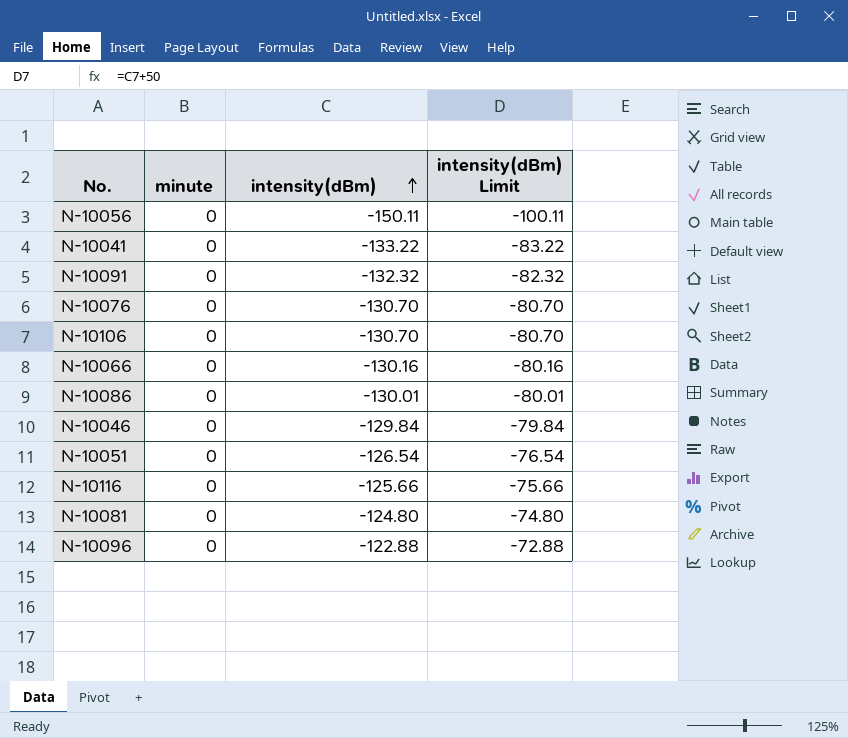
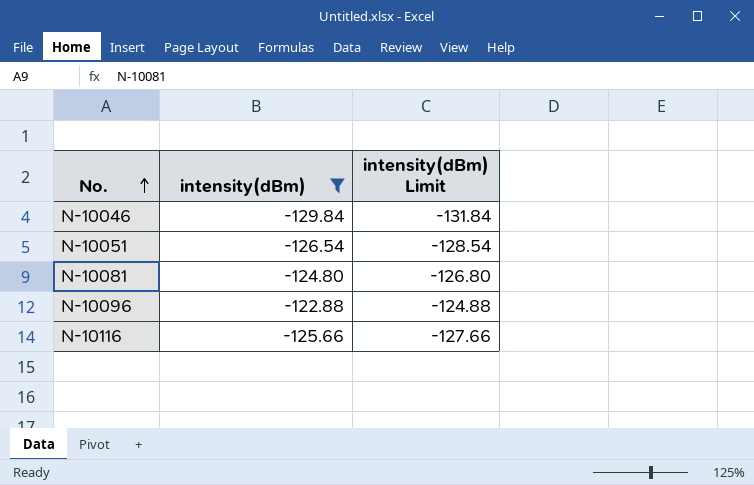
filter: none -> intensity(dBm) >= -129.84
row order: intensity(dBm) ascending -> No. ascending
column minute | position: 2 -> none
column intensity(dBm) Limit | formula: [intensity(dBm)] + 50 -> [intensity(dBm)] - 2

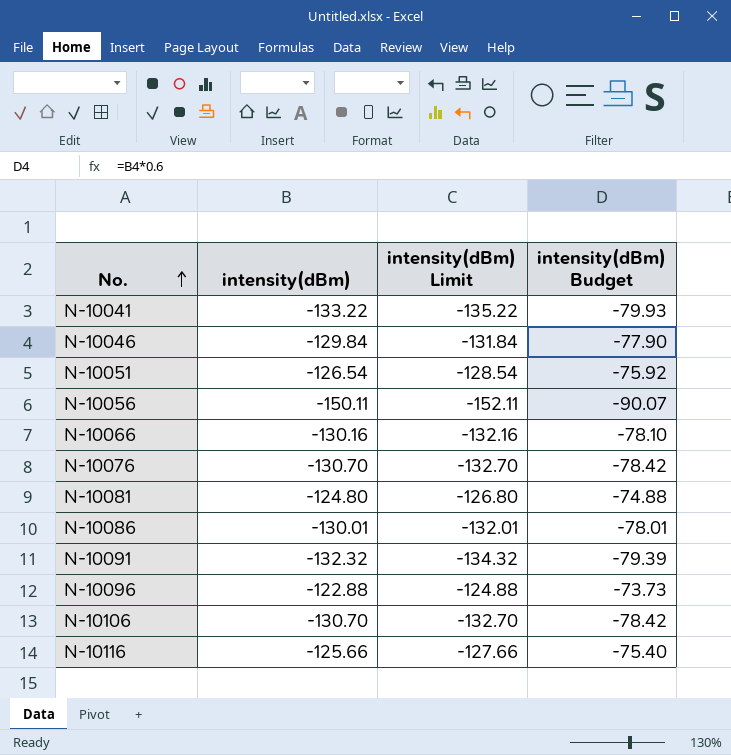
filter: intensity(dBm) >= -129.84 -> none
column intensity(dBm) Budget | formula: none -> [intensity(dBm)] * 0.6

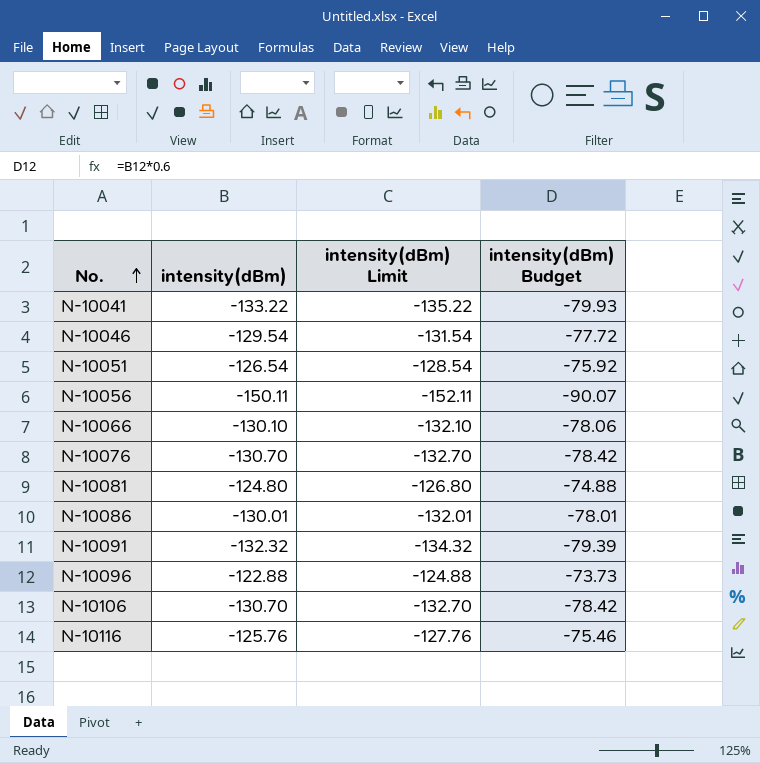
N-10046 | intensity(dBm): -129.84 -> -129.54
N-10046 | intensity(dBm) Limit: -131.84 -> -131.54
N-10046 | intensity(dBm) Budget: -77.90 -> -77.72
N-10066 | intensity(dBm): -130.16 -> -130.10
N-10066 | intensity(dBm) Limit: -132.16 -> -132.10
N-10066 | intensity(dBm) Budget: -78.10 -> -78.06
N-10116 | intensity(dBm): -125.66 -> -125.76
N-10116 | intensity(dBm) Limit: -127.66 -> -127.76
N-10116 | intensity(dBm) Budget: -75.40 -> -75.46

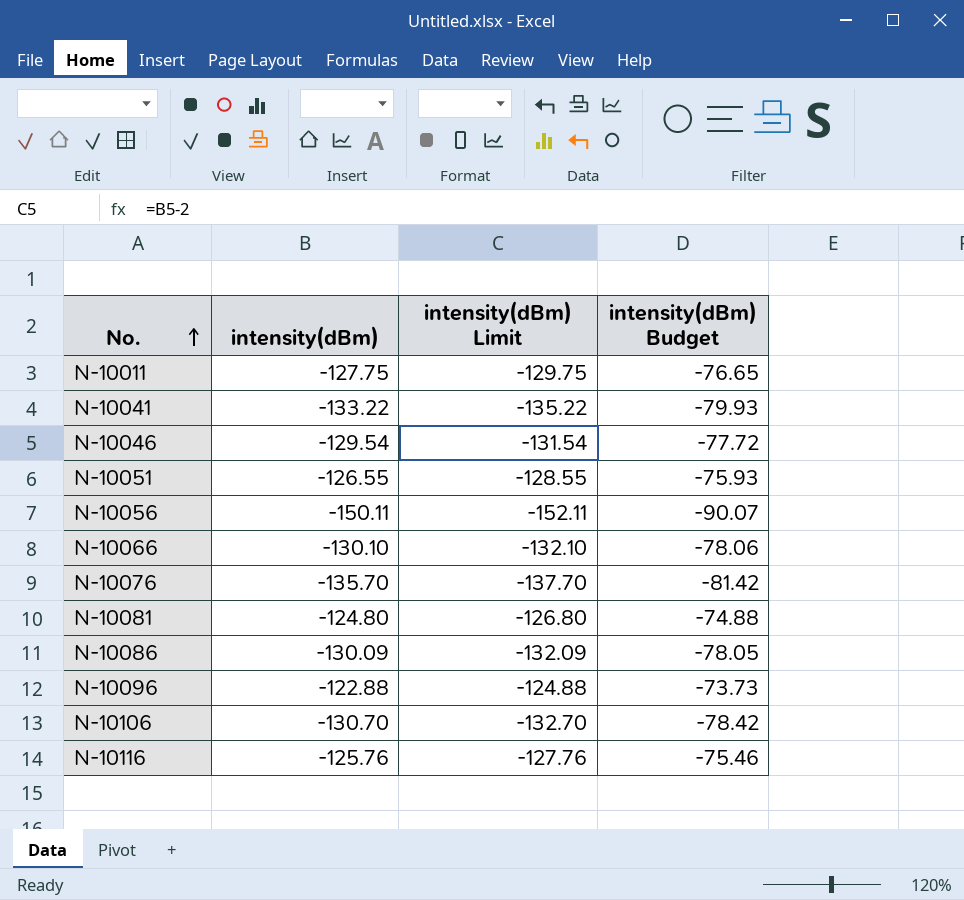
row N-10091: -132.32 | -134.32 | -79.39 -> none
row N-10011: none -> -127.75 | -129.75 | -76.65
N-10051 | intensity(dBm): -126.54 -> -126.55
N-10051 | intensity(dBm) Limit: -128.54 -> -128.55
N-10051 | intensity(dBm) Budget: -75.92 -> -75.93
N-10076 | intensity(dBm): -130.70 -> -135.70
N-10076 | intensity(dBm) Limit: -132.70 -> -137.70
N-10076 | intensity(dBm) Budget: -78.42 -> -81.42
N-10086 | intensity(dBm): -130.01 -> -130.09
N-10086 | intensity(dBm) Limit: -132.01 -> -132.09
N-10086 | intensity(dBm) Budget: -78.01 -> -78.05

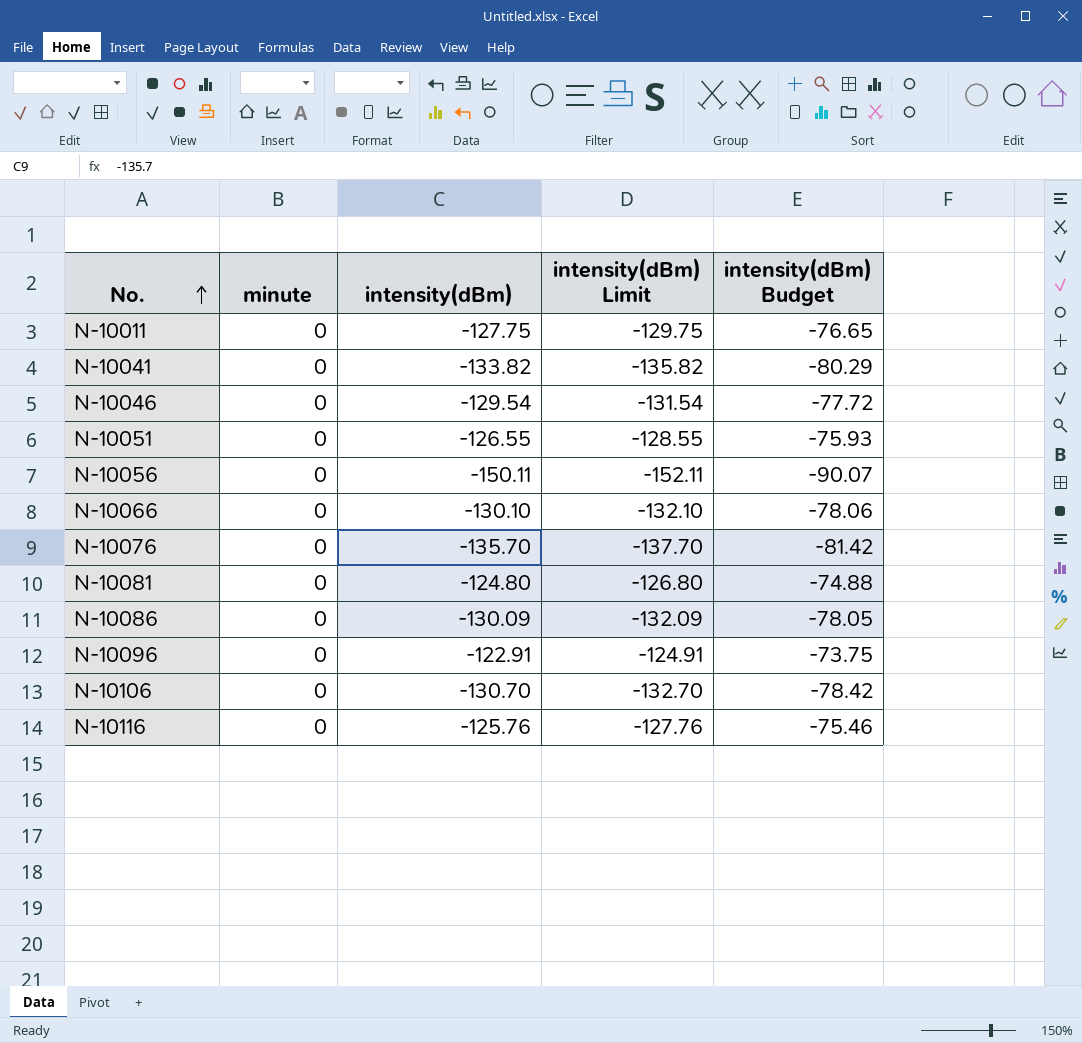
column minute | position: none -> 2
N-10041 | intensity(dBm): -133.22 -> -133.82
N-10041 | intensity(dBm) Limit: -135.22 -> -135.82
N-10041 | intensity(dBm) Budget: -79.93 -> -80.29
N-10096 | intensity(dBm): -122.88 -> -122.91
N-10096 | intensity(dBm) Limit: -124.88 -> -124.91
N-10096 | intensity(dBm) Budget: -73.73 -> -73.75

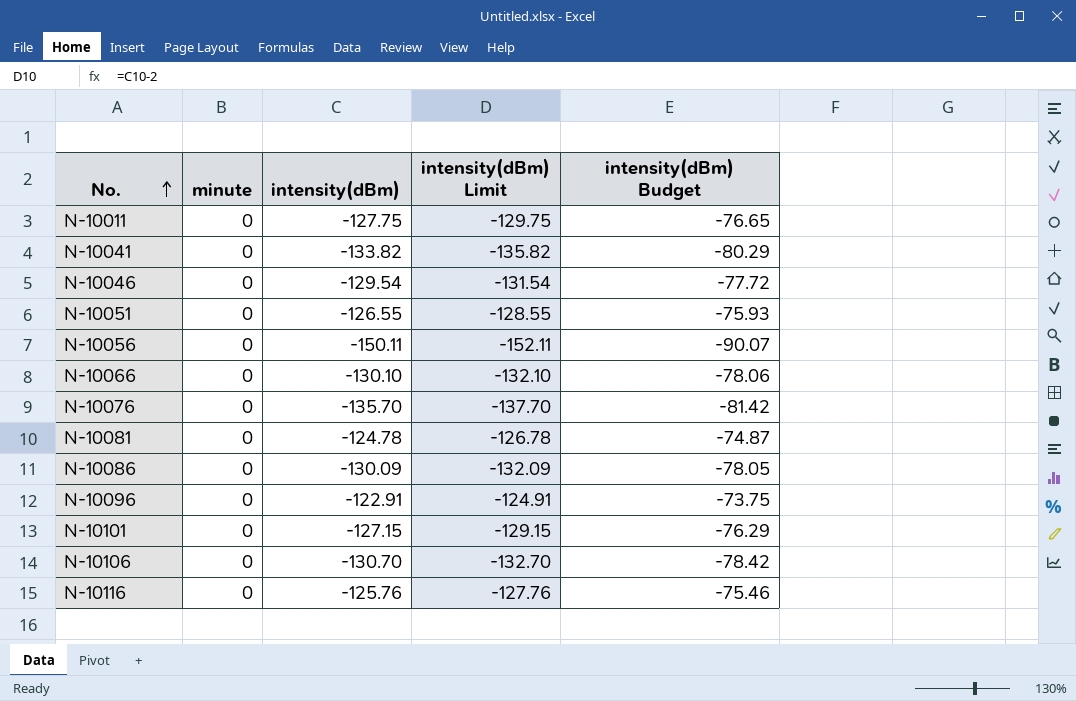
N-10081 | intensity(dBm): -124.80 -> -124.78
N-10081 | intensity(dBm) Limit: -126.80 -> -126.78
N-10081 | intensity(dBm) Budget: -74.88 -> -74.87
row N-10101: none -> 0 | -127.15 | -129.15 | -76.29

